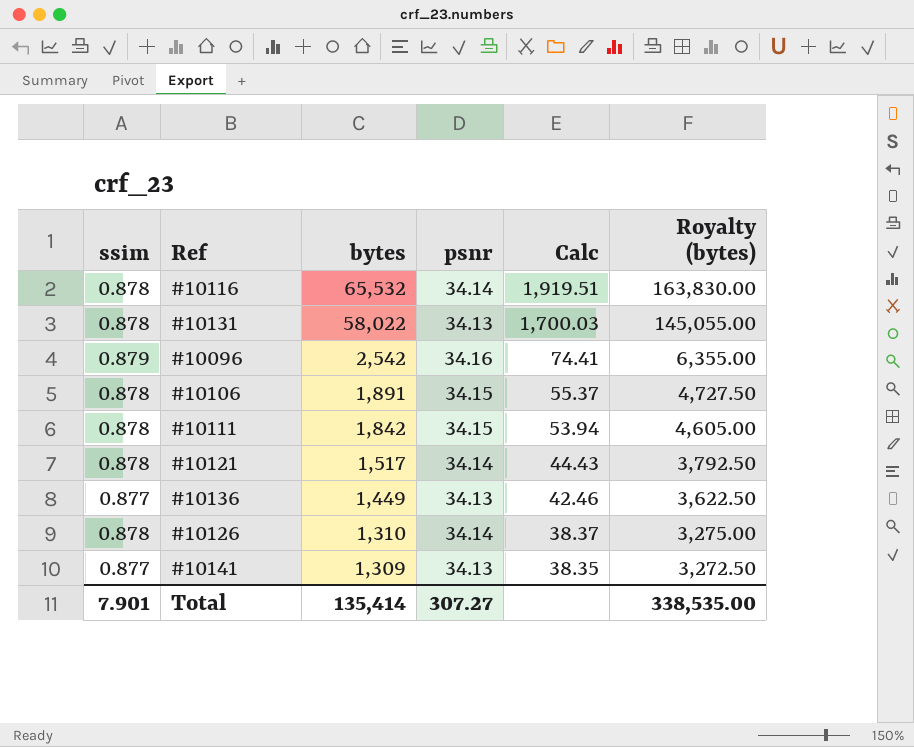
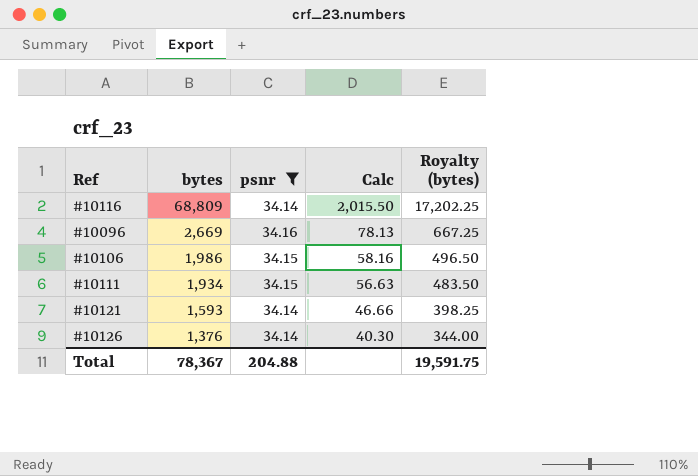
filter: none -> psnr != 34.13
column ssim | position: 1 -> none
column Royalty (bytes) | formula: [bytes] * 2.5 -> [bytes] * 0.25
#10116 | bytes: 65,532 -> 68,809
#10116 | Calc: 1,919.51 -> 2,015.50
#10096 | bytes: 2,542 -> 2,669
#10096 | Calc: 74.41 -> 78.13
#10106 | bytes: 1,891 -> 1,986
#10106 | Calc: 55.37 -> 58.16
#10111 | bytes: 1,842 -> 1,934
#10111 | Calc: 53.94 -> 56.63
#10121 | bytes: 1,517 -> 1,593
#10121 | Calc: 44.43 -> 46.66
#10126 | bytes: 1,310 -> 1,376
#10126 | Calc: 38.37 -> 40.30
Total | bytes: 135,414 -> 78,367
Total | psnr: 307.27 -> 204.88
Total | Royalty (bytes): 338,535.00 -> 19,591.75

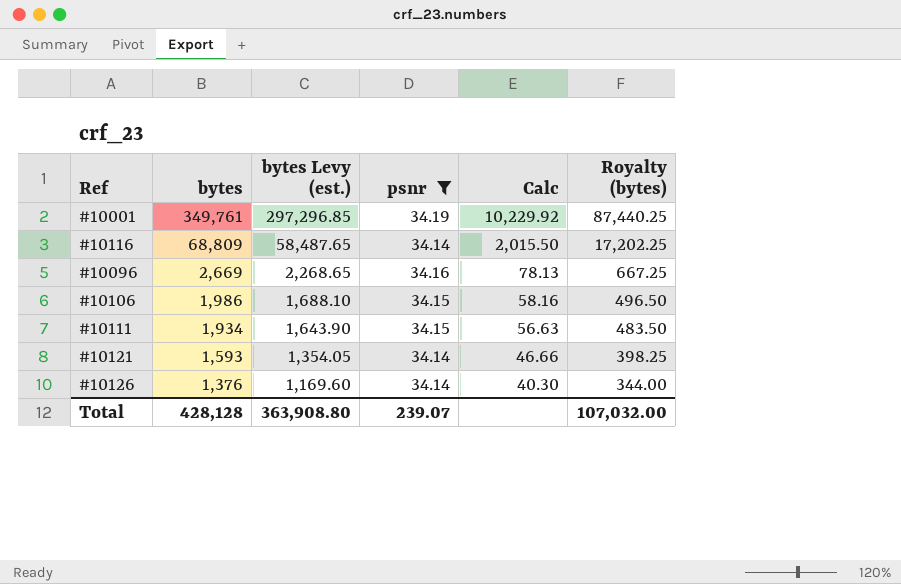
column bytes Levy (est.) | formula: none -> [bytes] * 0.85
row #10001: none -> 349,761 | 297,296.85 | 34.19 | 10,229.92 | 87,440.25
Total | bytes: 78,367 -> 428,128
Total | psnr: 204.88 -> 239.07
Total | Royalty (bytes): 19,591.75 -> 107,032.00

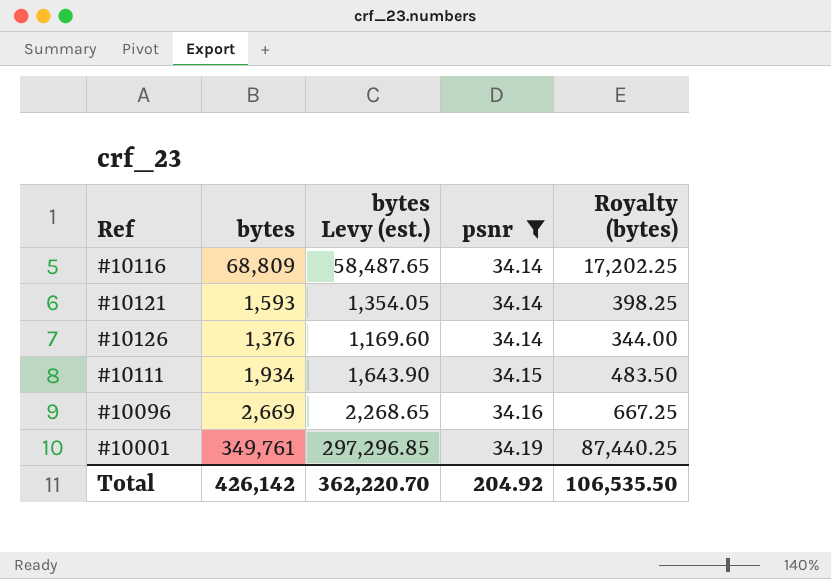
row order: bytes descending -> psnr ascending
column Calc | formula: [bytes] / [psnr] -> none
row #10106: 1,986 | 1,688.10 | 34.15 | 58.16 | 496.50 -> none
Total | bytes: 428,128 -> 426,142
Total | bytes Levy (est.): 363,908.80 -> 362,220.70
Total | psnr: 239.07 -> 204.92
Total | Royalty (bytes): 107,032.00 -> 106,535.50

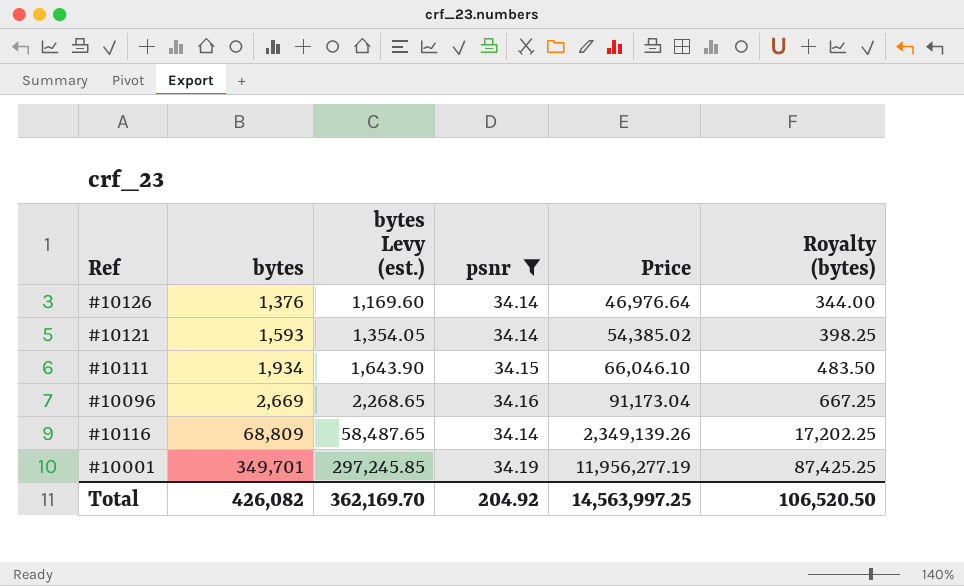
row order: psnr ascending -> bytes ascending
column Price | formula: none -> [bytes] * [psnr]
#10001 | bytes: 349,761 -> 349,701
#10001 | bytes Levy (est.): 297,296.85 -> 297,245.85
#10001 | Royalty (bytes): 87,440.25 -> 87,425.25
Total | bytes: 426,142 -> 426,082
Total | bytes Levy (est.): 362,220.70 -> 362,169.70
Total | Royalty (bytes): 106,535.50 -> 106,520.50

